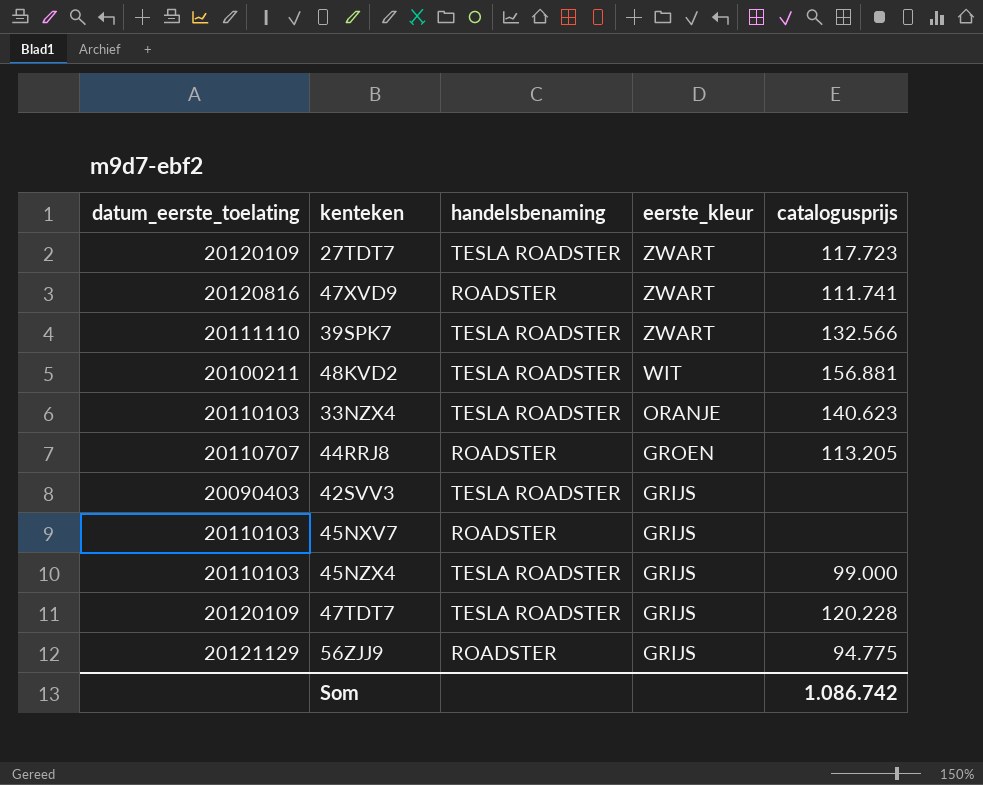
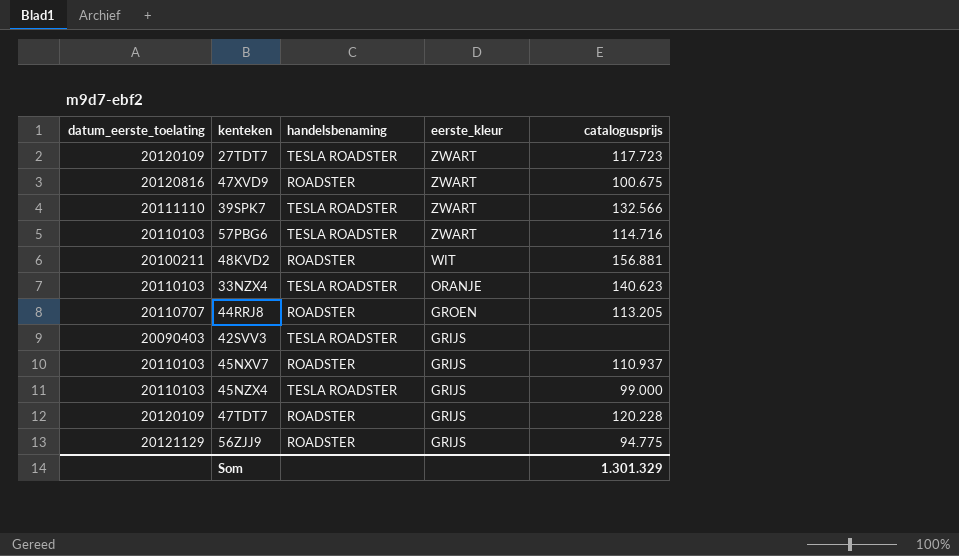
47XVD9 | catalogusprijs: 111.741 -> 100.675
row 57PBG6: none -> 20110103 | TESLA ROADSTER | ZWART | 114.716
48KVD2 | handelsbenaming: TESLA ROADSTER -> ROADSTER
45NXV7 | catalogusprijs: none -> 110.937
47TDT7 | handelsbenaming: TESLA ROADSTER -> ROADSTER
Som | catalogusprijs: 1.086.742 -> 1.301.329

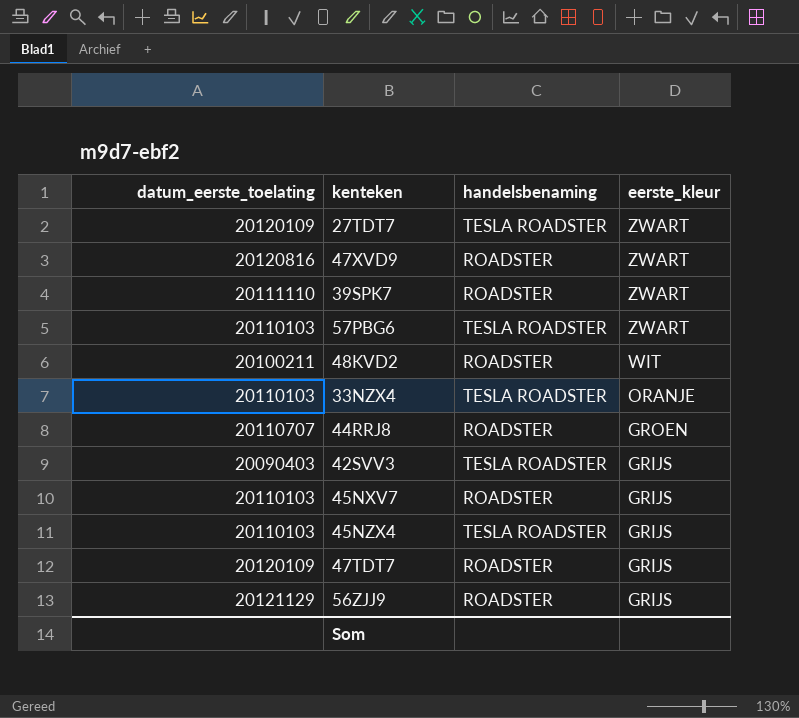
column catalogusprijs | position: 5 -> none
39SPK7 | handelsbenaming: TESLA ROADSTER -> ROADSTER

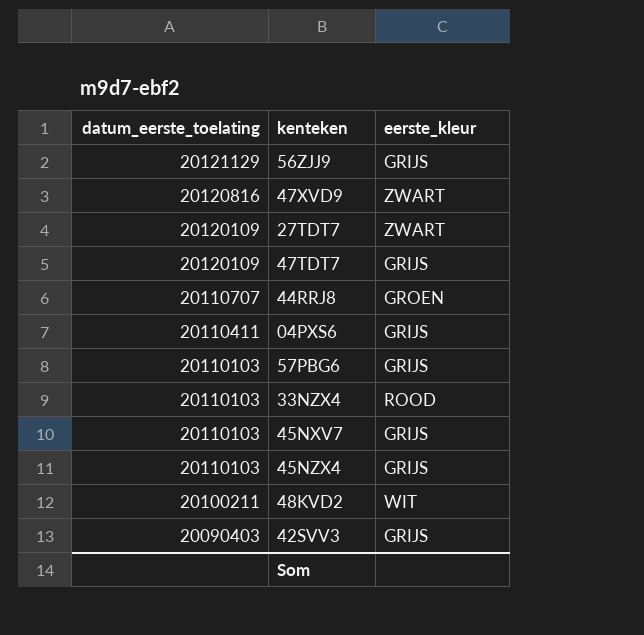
row order: eerste_kleur descending -> datum_eerste_toelating descending
column handelsbenaming | position: 3 -> none
row 39SPK7: 20111110 | ROADSTER | ZWART -> none
row 04PXS6: none -> 20110411 | GRIJS
57PBG6 | eerste_kleur: ZWART -> GRIJS
33NZX4 | eerste_kleur: ORANJE -> ROOD

